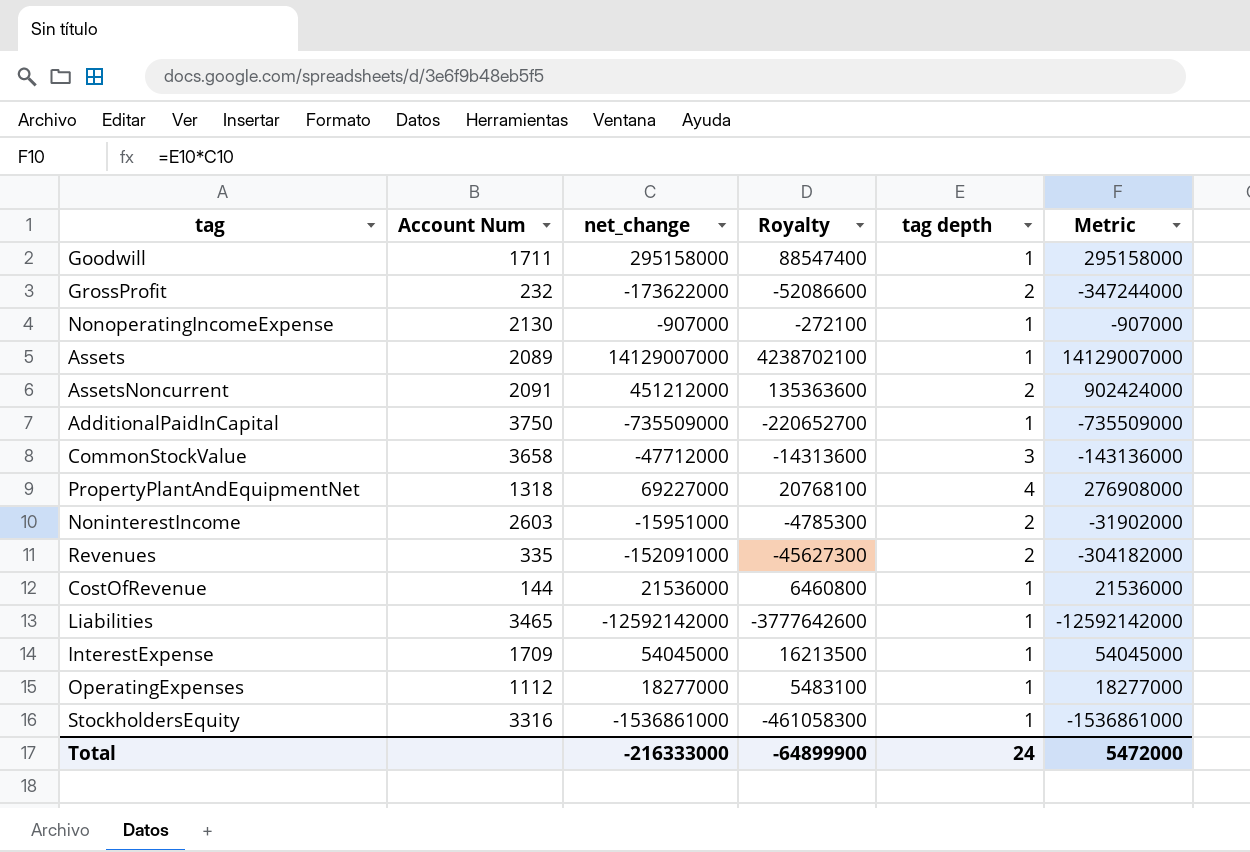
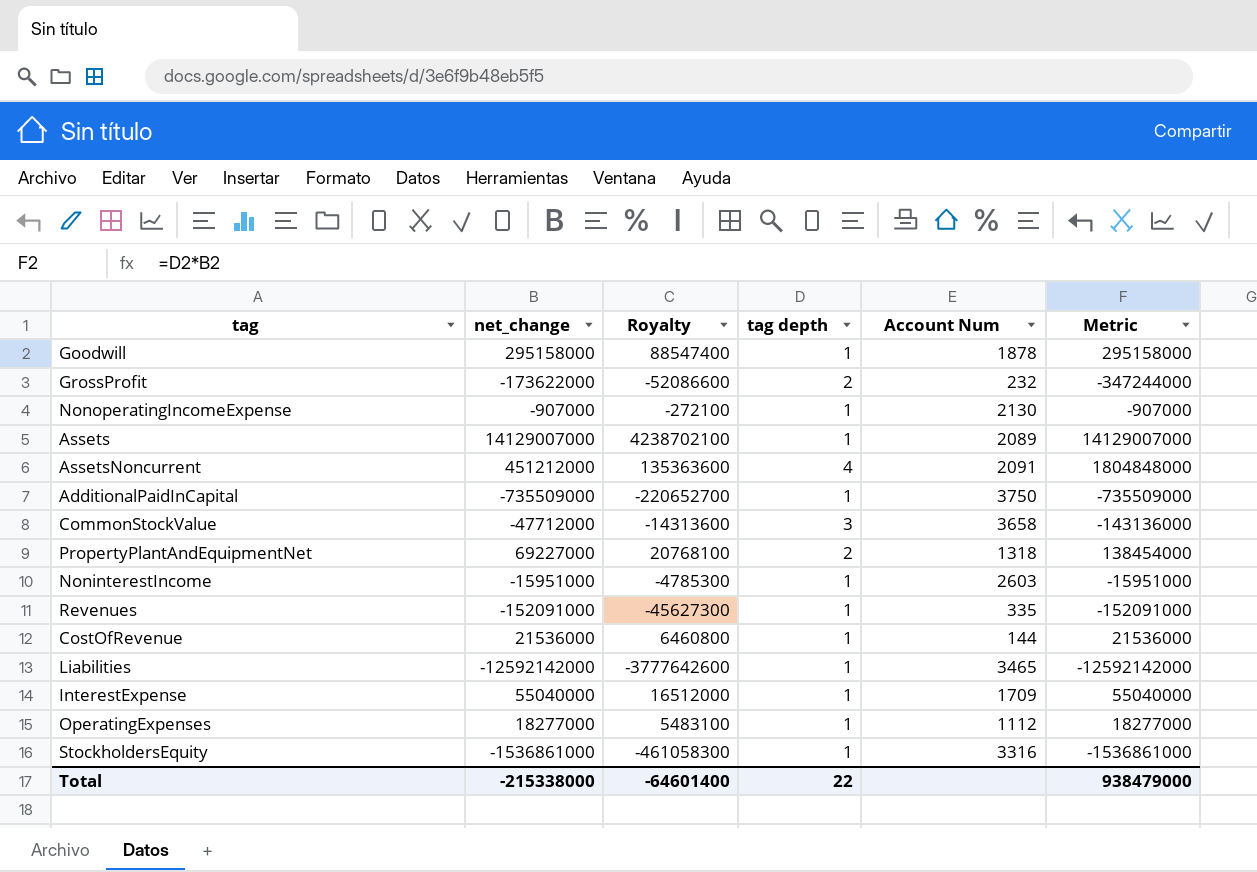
column Account Num | position: 2 -> 5
Goodwill | Account Num: 1711 -> 1878
AssetsNoncurrent | tag depth: 2 -> 4
AssetsNoncurrent | Metric: 902424000 -> 1804848000
PropertyPlantAndEquipmentNet | tag depth: 4 -> 2
PropertyPlantAndEquipmentNet | Metric: 276908000 -> 138454000
NoninterestIncome | tag depth: 2 -> 1
NoninterestIncome | Metric: -31902000 -> -15951000
Revenues | tag depth: 2 -> 1
Revenues | Metric: -304182000 -> -152091000
InterestExpense | net_change: 54045000 -> 55040000
InterestExpense | Royalty: 16213500 -> 16512000
InterestExpense | Metric: 54045000 -> 55040000
Total | net_change: -216333000 -> -215338000
Total | Royalty: -64899900 -> -64601400
Total | tag depth: 24 -> 22
Total | Metric: 5472000 -> 938479000

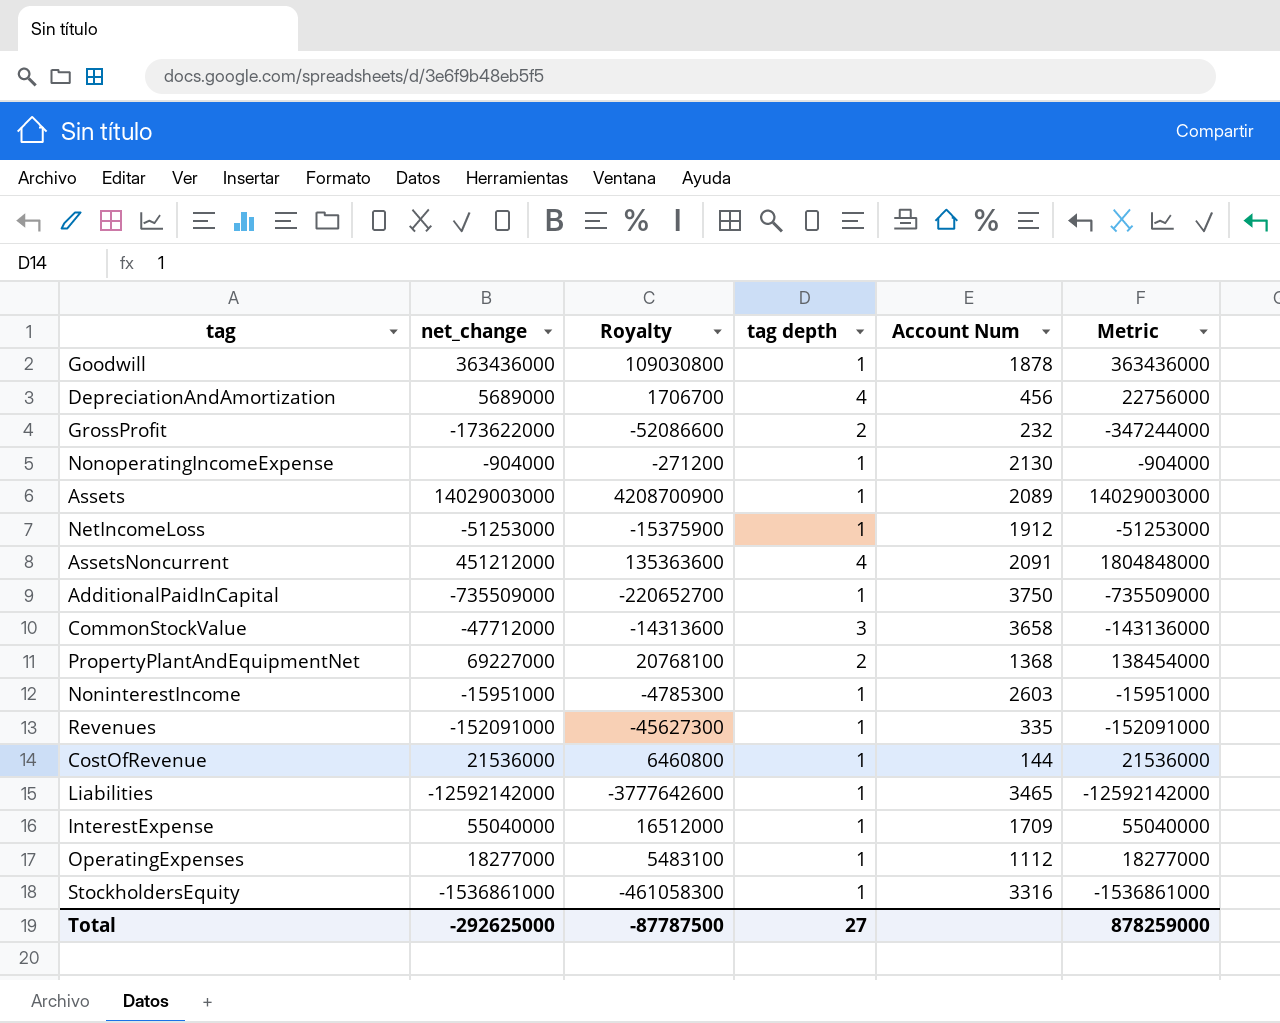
Goodwill | net_change: 295158000 -> 363436000
Goodwill | Royalty: 88547400 -> 109030800
Goodwill | Metric: 295158000 -> 363436000
row DepreciationAndAmortization: none -> 5689000 | 1706700 | 4 | 456 | 22756000
NonoperatingIncomeExpense | net_change: -907000 -> -904000
NonoperatingIncomeExpense | Royalty: -272100 -> -271200
NonoperatingIncomeExpense | Metric: -907000 -> -904000
Assets | net_change: 14129007000 -> 14029003000
Assets | Royalty: 4238702100 -> 4208700900
Assets | Metric: 14129007000 -> 14029003000
row NetIncomeLoss: none -> -51253000 | -15375900 | 1 | 1912 | -51253000
PropertyPlantAndEquipmentNet | Account Num: 1318 -> 1368
Total | net_change: -215338000 -> -292625000
Total | Royalty: -64601400 -> -87787500
Total | tag depth: 22 -> 27
Total | Metric: 938479000 -> 878259000

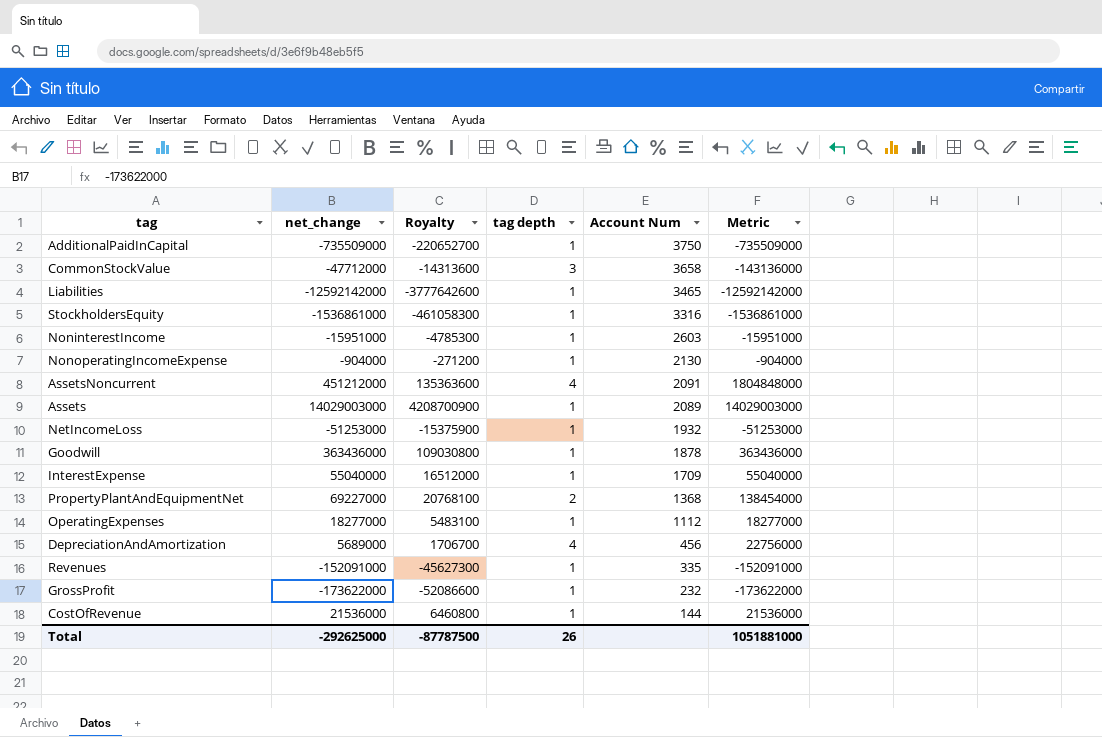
row order: none -> Account Num descending
NetIncomeLoss | Account Num: 1912 -> 1932
GrossProfit | tag depth: 2 -> 1
GrossProfit | Metric: -347244000 -> -173622000
Total | tag depth: 27 -> 26
Total | Metric: 878259000 -> 1051881000

